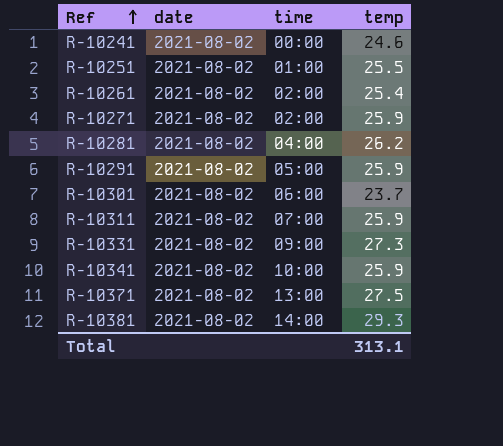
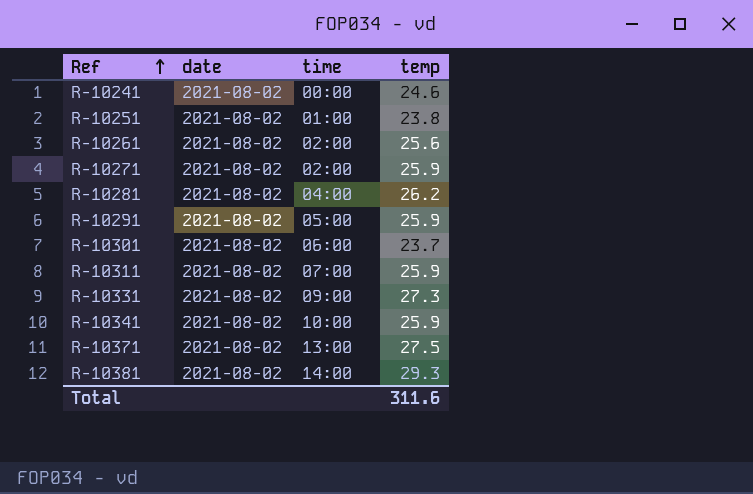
R-10251 | temp: 25.5 -> 23.8
R-10261 | temp: 25.4 -> 25.6
Total | temp: 313.1 -> 311.6

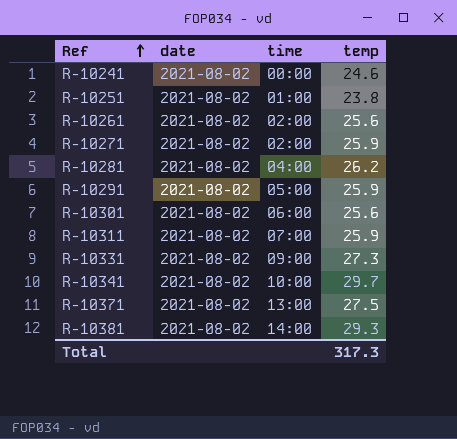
R-10301 | temp: 23.7 -> 25.6
R-10341 | temp: 25.9 -> 29.7
Total | temp: 311.6 -> 317.3

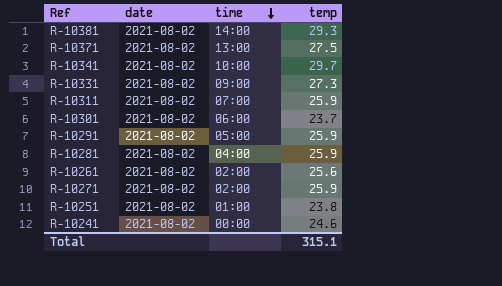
row order: Ref ascending -> time descending
R-10301 | temp: 25.6 -> 23.7
R-10281 | temp: 26.2 -> 25.9
Total | temp: 317.3 -> 315.1

